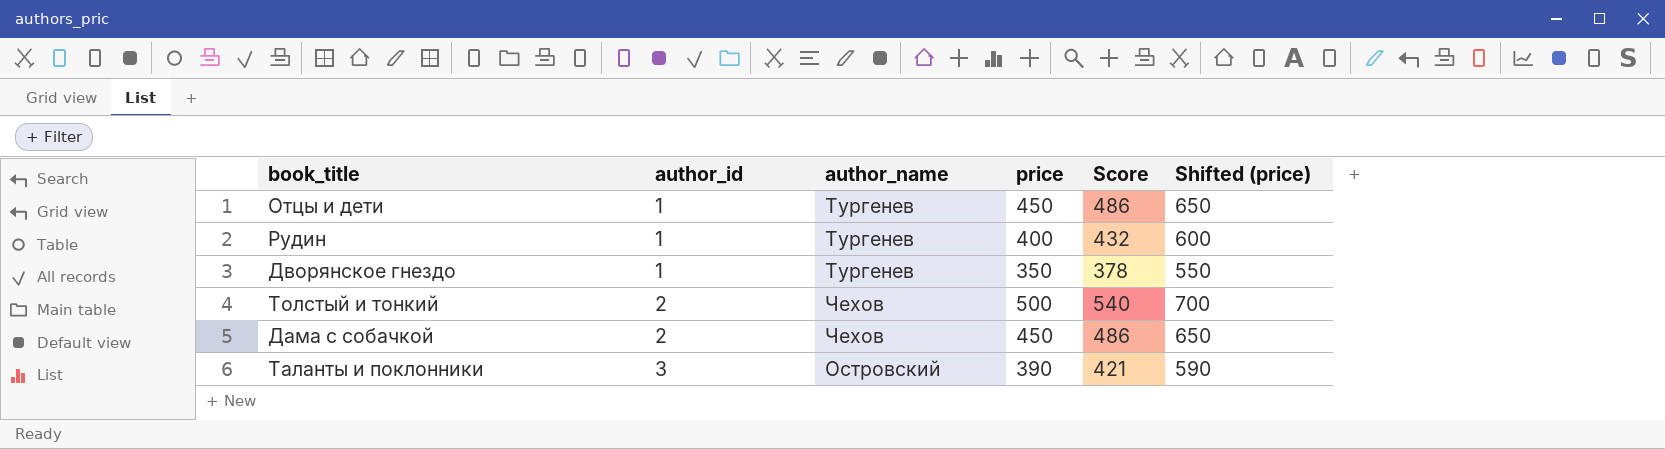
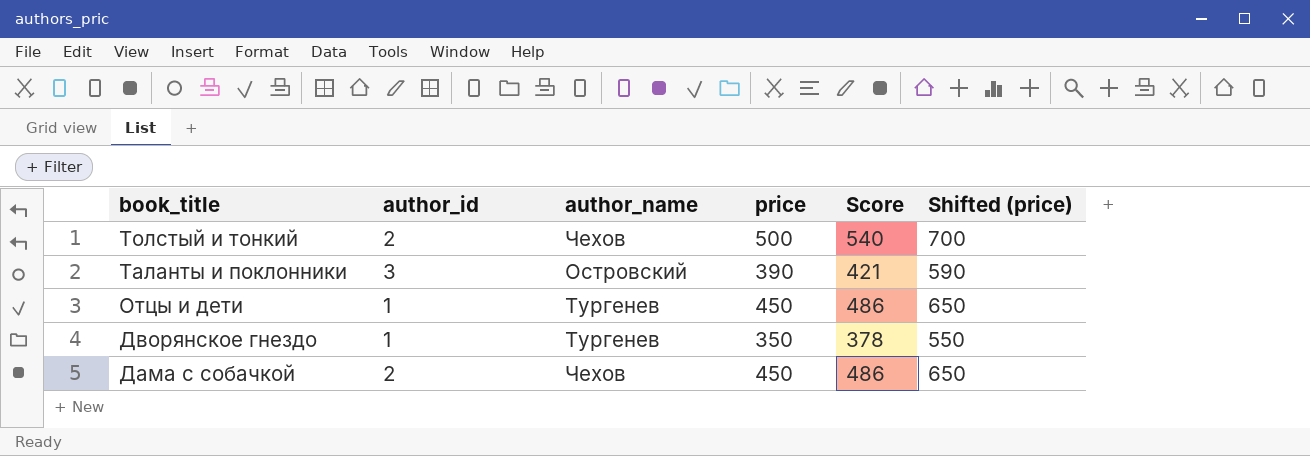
row order: author_id ascending -> book_title descending
row Рудин: 1 | Тургенев | 400 | 432 | 600 -> none

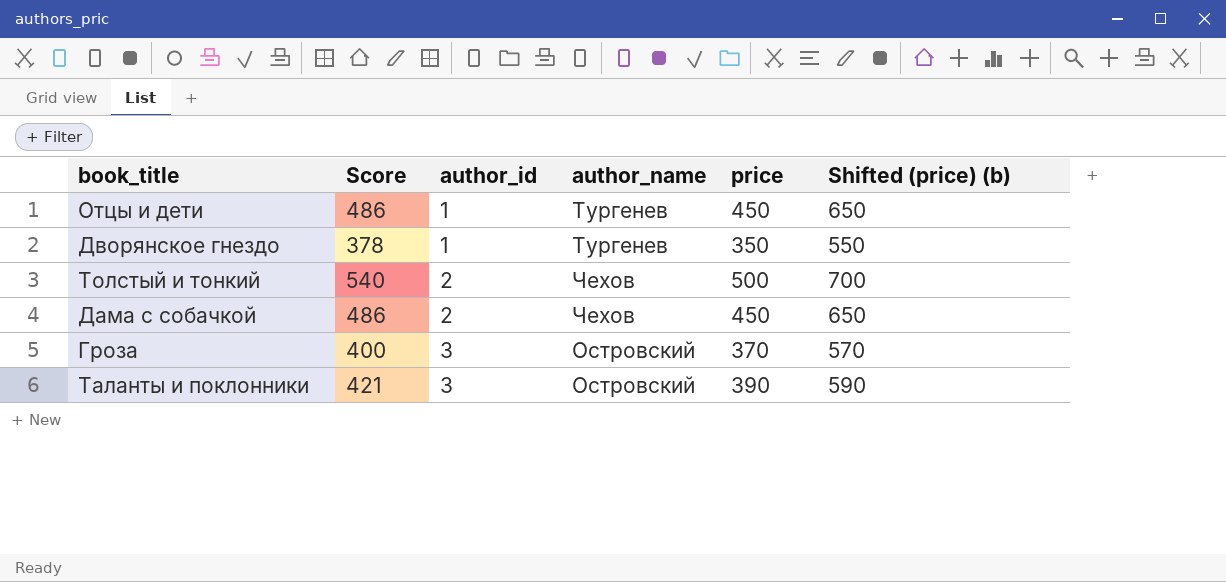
row order: book_title descending -> author_id ascending
column Score | position: 5 -> 2
column name: Shifted (price) -> Shifted (price) (b)
row Гроза: none -> 400 | 3 | Островский | 370 | 570

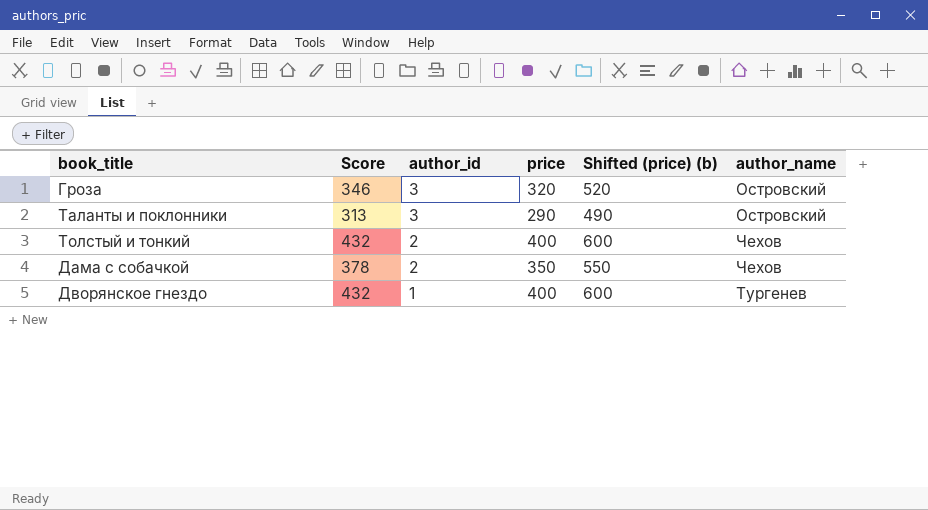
row order: author_id ascending -> author_id descending
column author_name | position: 4 -> 6
row Отцы и дети: 486 | 1 | Тургенев | 450 | 650 -> none
Гроза | Score: 400 -> 346
Гроза | price: 370 -> 320
Гроза | Shifted (price) (b): 570 -> 520
Таланты и поклонники | Score: 421 -> 313
Таланты и поклонники | price: 390 -> 290
Таланты и поклонники | Shifted (price) (b): 590 -> 490
Толстый и тонкий | Score: 540 -> 432
Толстый и тонкий | price: 500 -> 400
Толстый и тонкий | Shifted (price) (b): 700 -> 600
Дама с собачкой | Score: 486 -> 378
Дама с собачкой | price: 450 -> 350
Дама с собачкой | Shifted (price) (b): 650 -> 550
Дворянское гнездо | Score: 378 -> 432
Дворянское гнездо | price: 350 -> 400
Дворянское гнездо | Shifted (price) (b): 550 -> 600

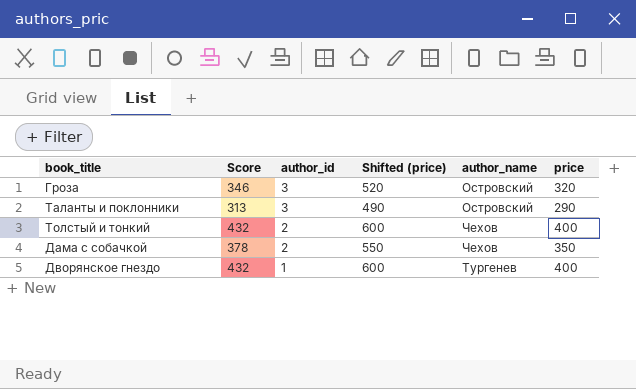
column name: Shifted (price) (b) -> Shifted (price)
column price | position: 4 -> 6

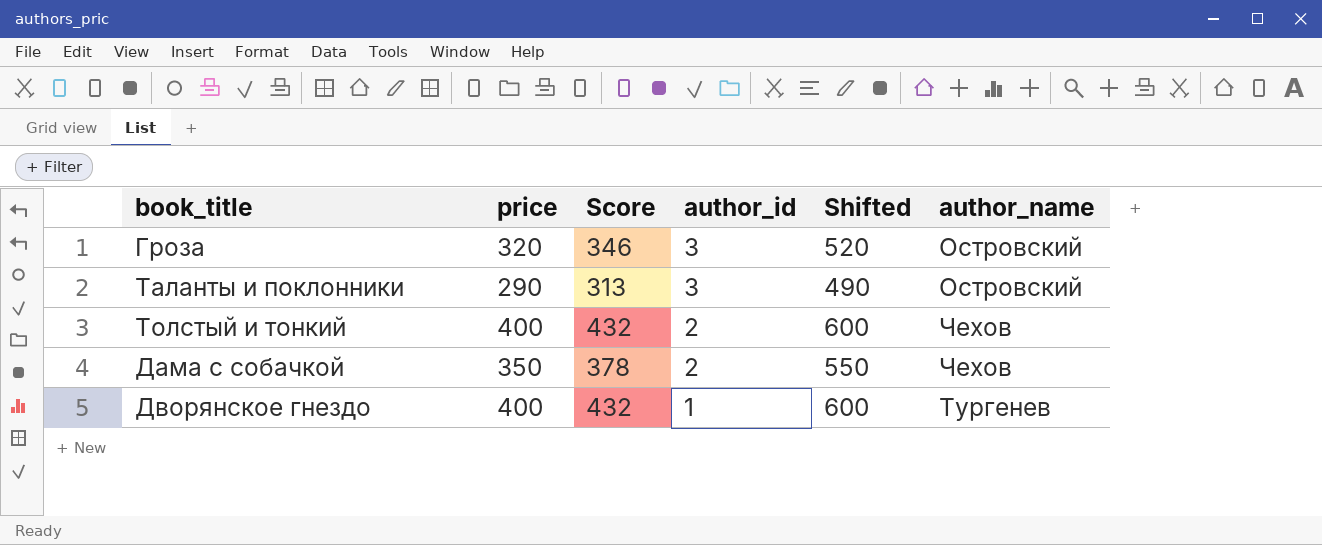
column price | position: 6 -> 2
column name: Shifted (price) -> Shifted

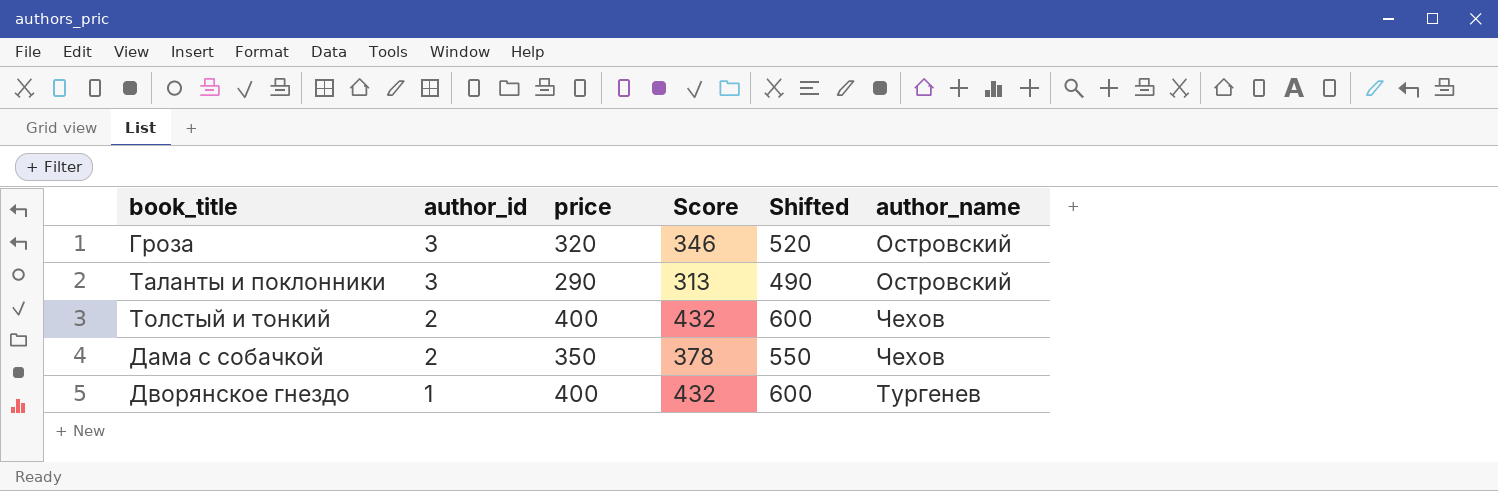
column author_id | position: 4 -> 2

